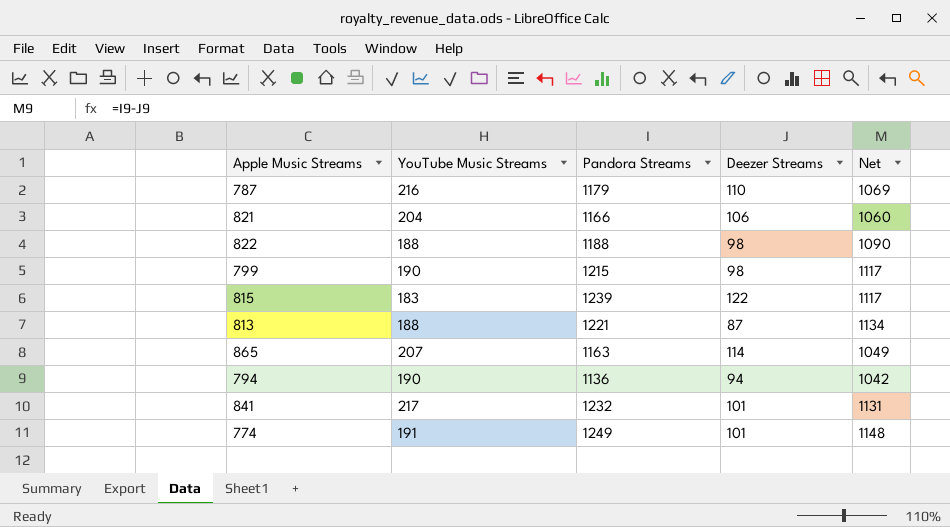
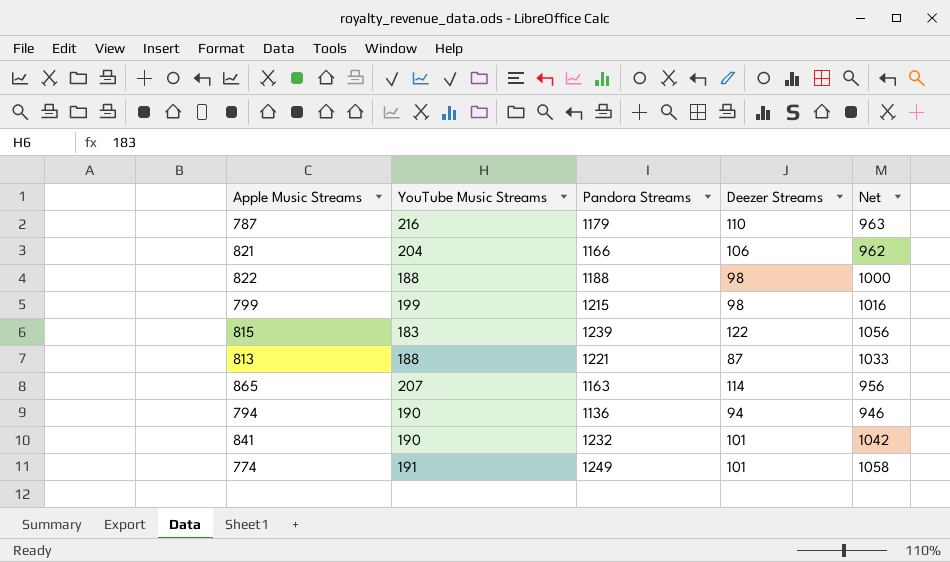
column Net | formula: [Pandora Streams] - [Deezer Streams] -> [Pandora Streams] - [YouTube Music Streams]
799 | YouTube Music Streams: 190 -> 199
841 | YouTube Music Streams: 217 -> 190

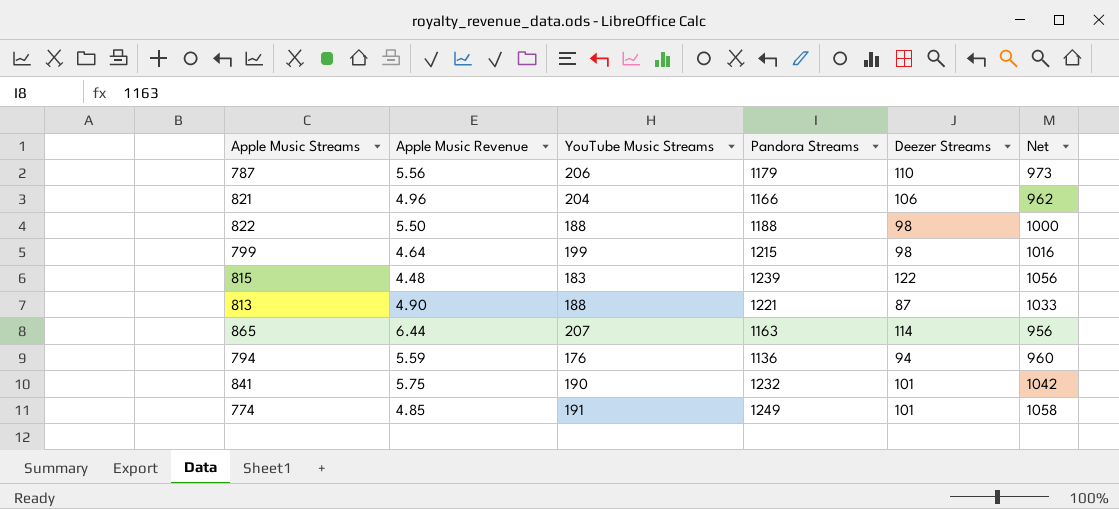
column Apple Music Revenue | position: none -> 2
787 | YouTube Music Streams: 216 -> 206
787 | Net: 963 -> 973
794 | YouTube Music Streams: 190 -> 176
794 | Net: 946 -> 960

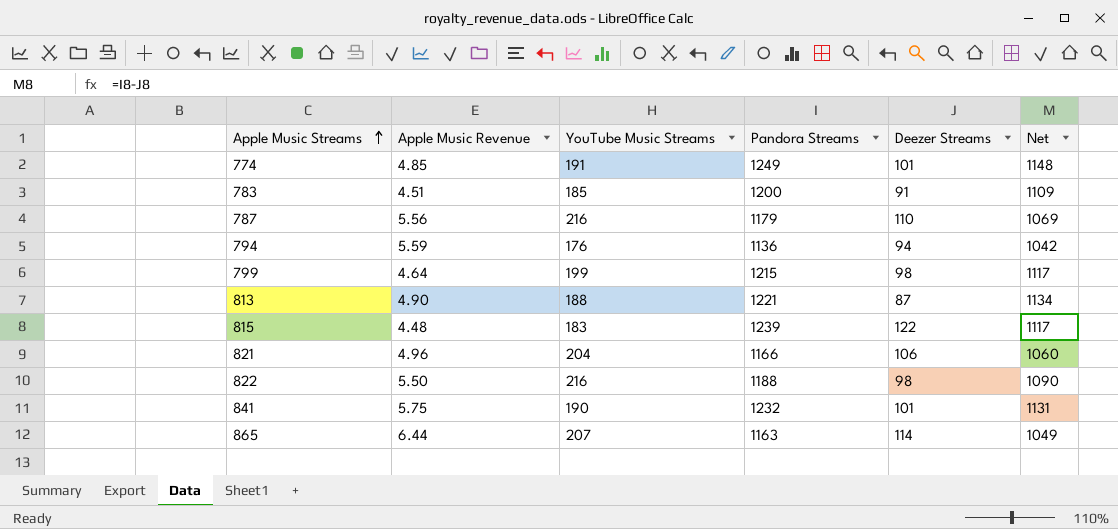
row order: none -> Apple Music Streams ascending
column Net | formula: [Pandora Streams] - [YouTube Music Streams] -> [Pandora Streams] - [Deezer Streams]
row 783: none -> 4.51 | 185 | 1200 | 91 | 1109
787 | YouTube Music Streams: 206 -> 216
822 | YouTube Music Streams: 188 -> 216

